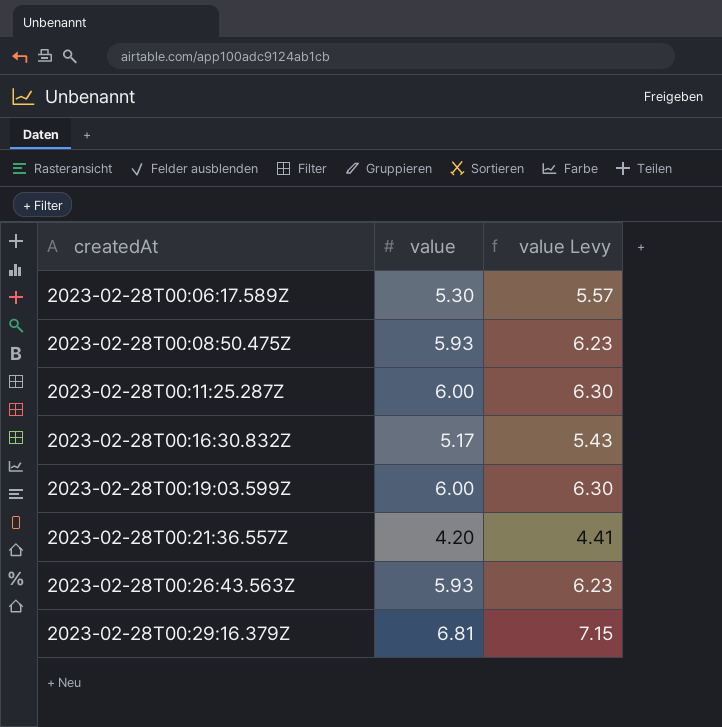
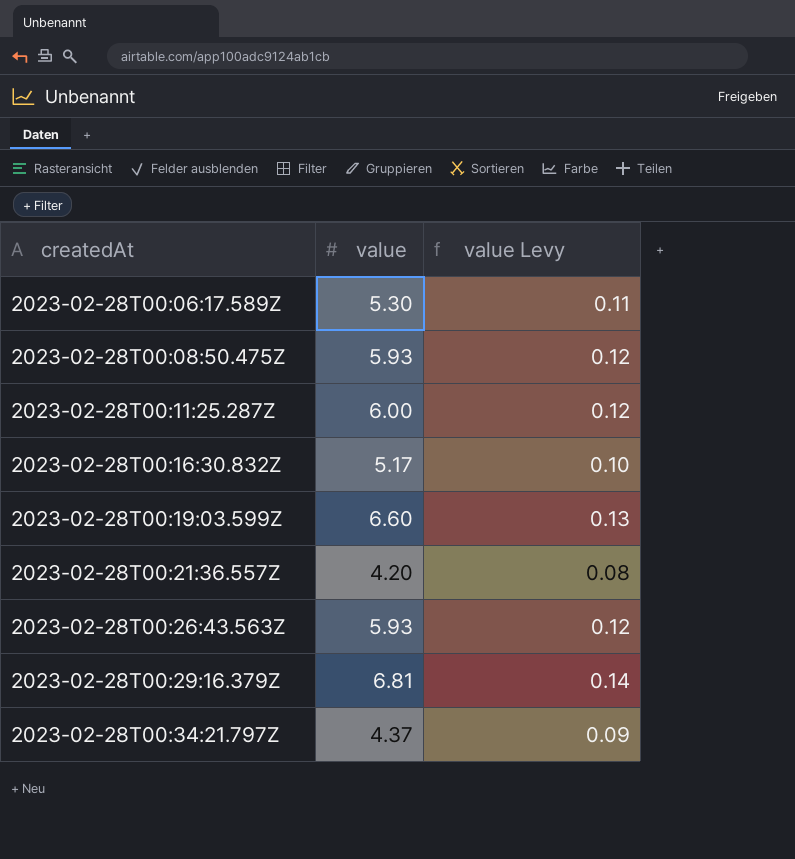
column value Levy | formula: [value] * 1.05 -> [value] * 0.02
2023-02-28T00:19:03.599Z | value: 6.00 -> 6.60
row 2023-02-28T00:34:21.797Z: none -> 4.37 | 0.09

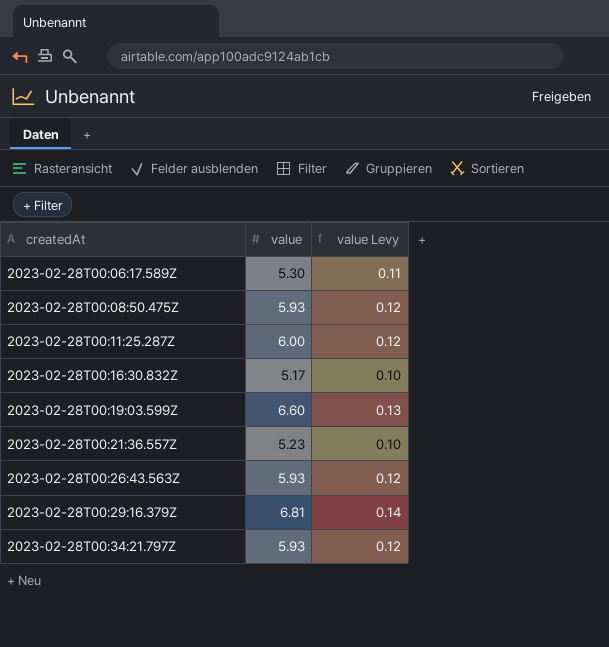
2023-02-28T00:21:36.557Z | value: 4.20 -> 5.23
2023-02-28T00:21:36.557Z | value Levy: 0.08 -> 0.10
2023-02-28T00:34:21.797Z | value: 4.37 -> 5.93
2023-02-28T00:34:21.797Z | value Levy: 0.09 -> 0.12

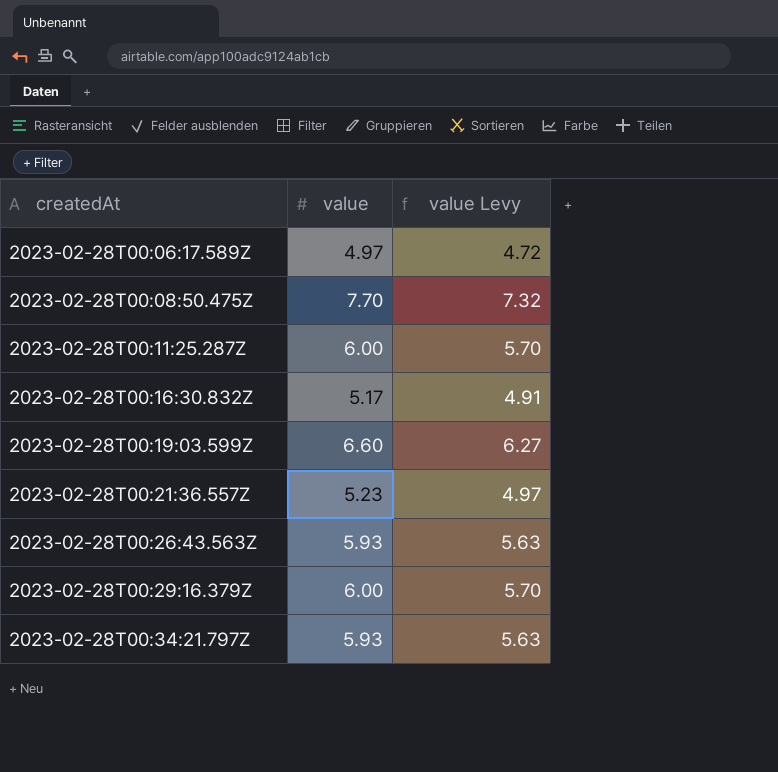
column value Levy | formula: [value] * 0.02 -> [value] * 0.95
2023-02-28T00:06:17.589Z | value: 5.30 -> 4.97
2023-02-28T00:08:50.475Z | value: 5.93 -> 7.70
2023-02-28T00:29:16.379Z | value: 6.81 -> 6.00

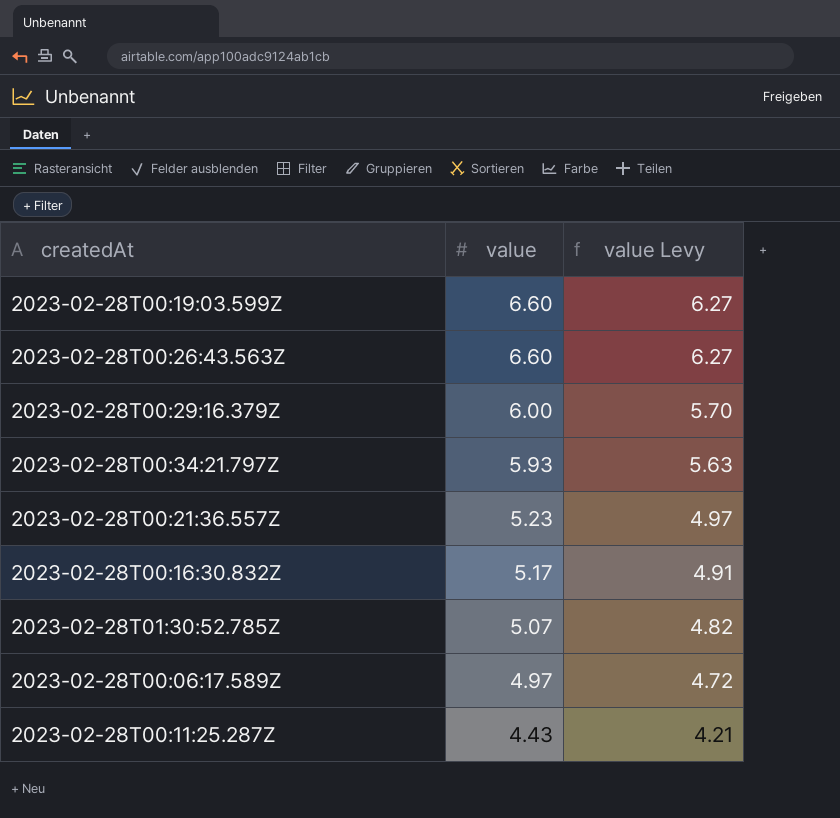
row order: createdAt ascending -> value descending
row 2023-02-28T00:08:50.475Z: 7.70 | 7.32 -> none
2023-02-28T00:26:43.563Z | value: 5.93 -> 6.60
2023-02-28T00:26:43.563Z | value Levy: 5.63 -> 6.27
row 2023-02-28T01:30:52.785Z: none -> 5.07 | 4.82
2023-02-28T00:11:25.287Z | value: 6.00 -> 4.43
2023-02-28T00:11:25.287Z | value Levy: 5.70 -> 4.21

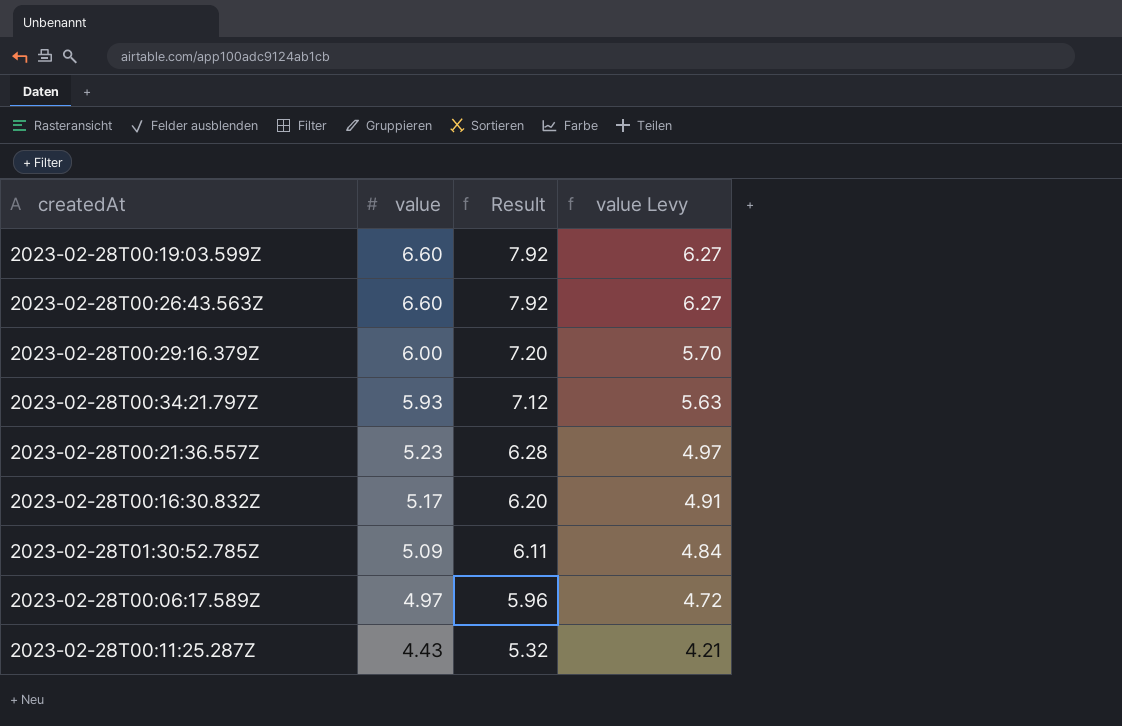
column Result | formula: none -> [value] * 1.2
2023-02-28T01:30:52.785Z | value: 5.07 -> 5.09
2023-02-28T01:30:52.785Z | value Levy: 4.82 -> 4.84

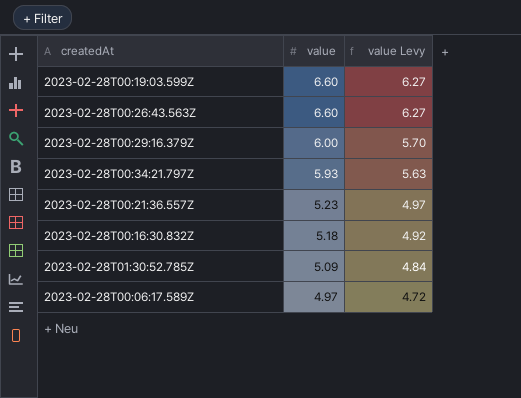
column Result | formula: [value] * 1.2 -> none
row 2023-02-28T00:11:25.287Z: 4.43 | 5.32 | 4.21 -> none
2023-02-28T00:16:30.832Z | value: 5.17 -> 5.18
2023-02-28T00:16:30.832Z | value Levy: 4.91 -> 4.92

